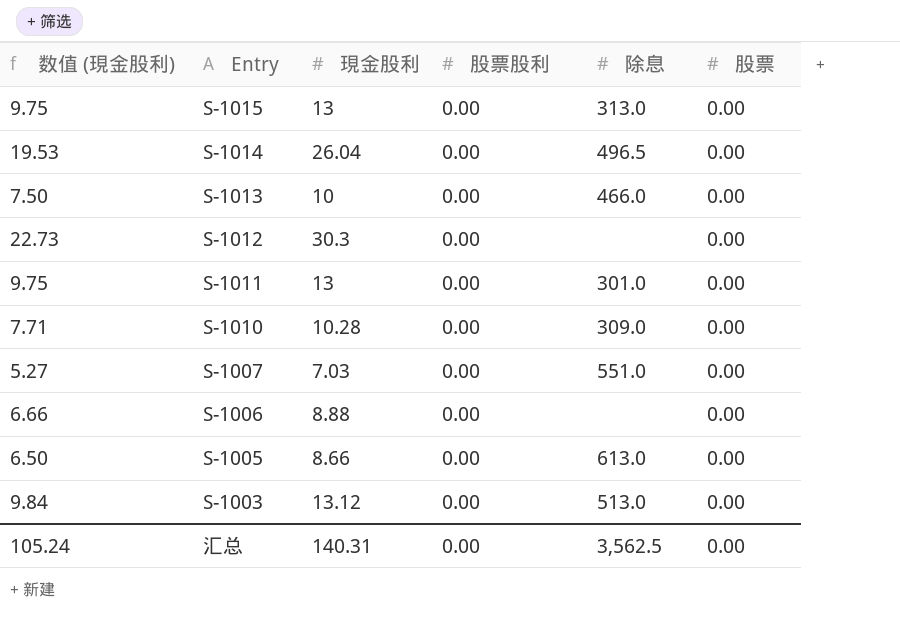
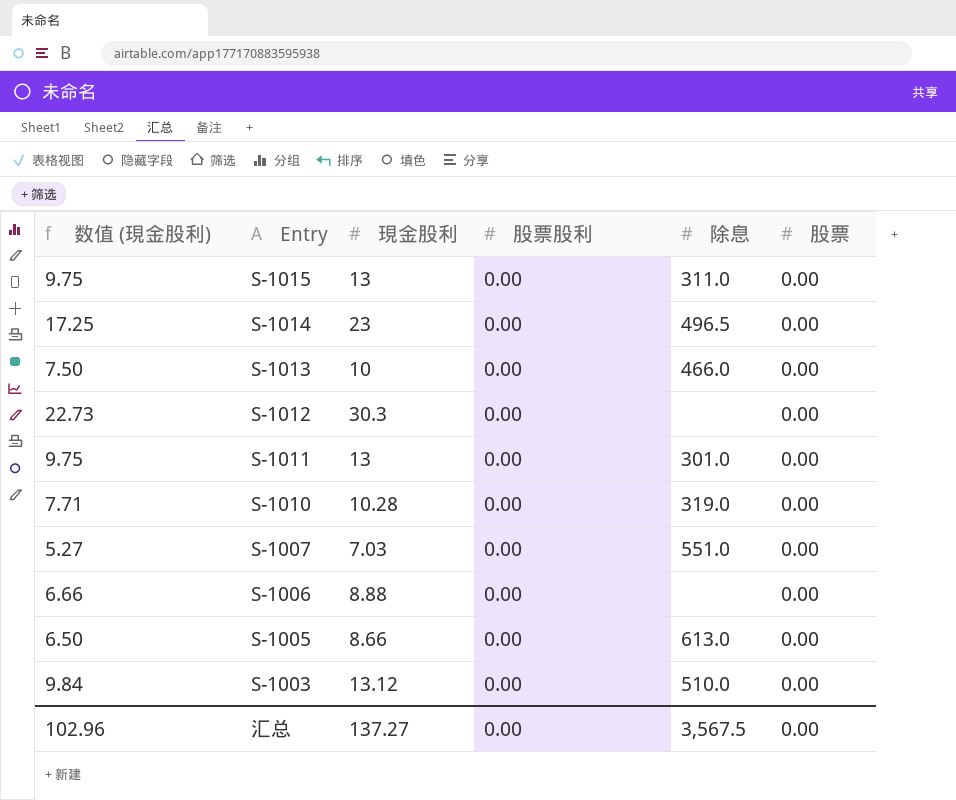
S-1015 | 除息: 313.0 -> 311.0
S-1014 | 数值 (現金股利): 19.53 -> 17.25
S-1014 | 現金股利: 26.04 -> 23
S-1010 | 除息: 309.0 -> 319.0
S-1003 | 除息: 513.0 -> 510.0
汇总 | 数值 (現金股利): 105.24 -> 102.96
汇总 | 現金股利: 140.31 -> 137.27
汇总 | 除息: 3,562.5 -> 3,567.5

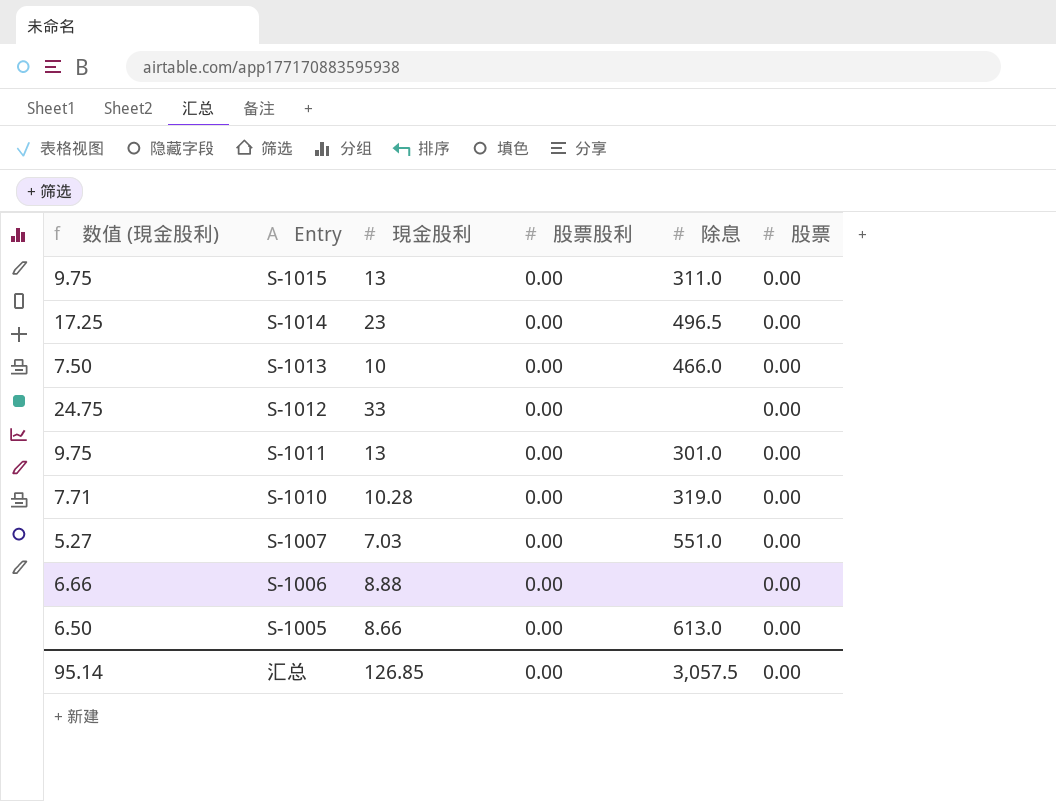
row S-1003: 9.84 | 13.12 | 0.00 | 510.0 | 0.00 -> none
S-1012 | 数值 (現金股利): 22.73 -> 24.75
S-1012 | 現金股利: 30.3 -> 33
汇总 | 数值 (現金股利): 102.96 -> 95.14
汇总 | 現金股利: 137.27 -> 126.85
汇总 | 除息: 3,567.5 -> 3,057.5

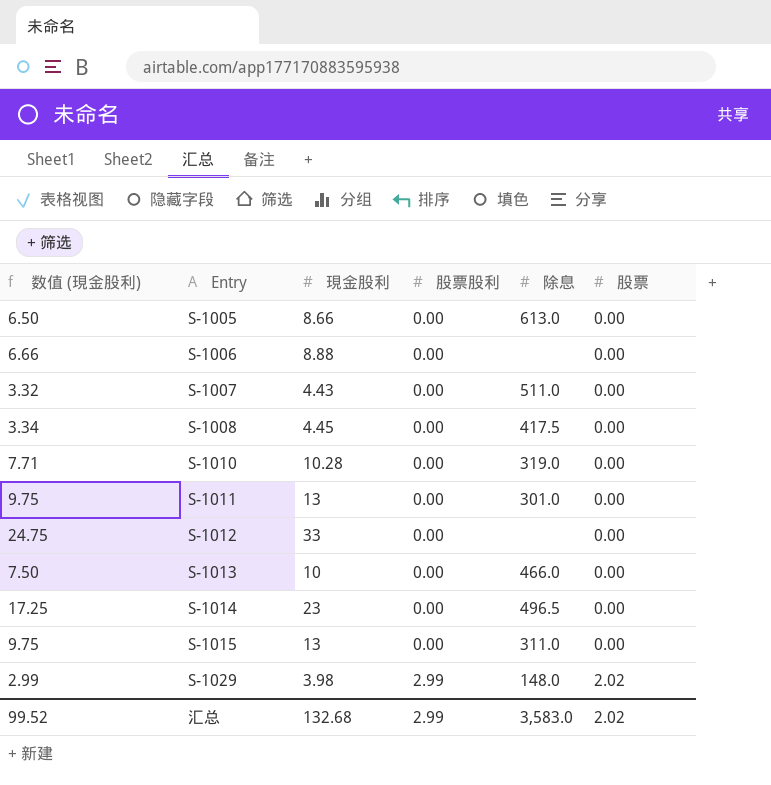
row order: Entry descending -> Entry ascending
S-1007 | 数值 (現金股利): 5.27 -> 3.32
S-1007 | 現金股利: 7.03 -> 4.43
S-1007 | 除息: 551.0 -> 511.0
row S-1008: none -> 3.34 | 4.45 | 0.00 | 417.5 | 0.00
row S-1029: none -> 2.99 | 3.98 | 2.99 | 148.0 | 2.02
汇总 | 数值 (現金股利): 95.14 -> 99.52
汇总 | 現金股利: 126.85 -> 132.68
汇总 | 股票股利: 0.00 -> 2.99
汇总 | 除息: 3,057.5 -> 3,583.0
汇总 | 股票: 0.00 -> 2.02

